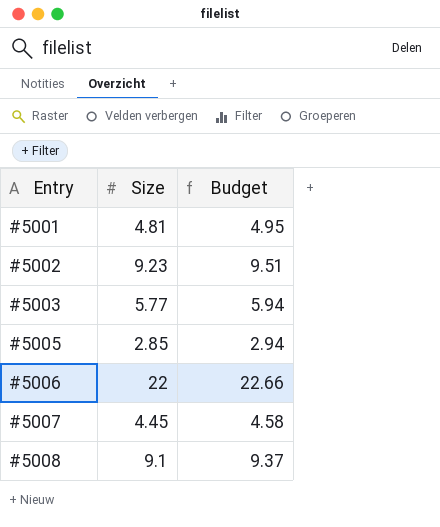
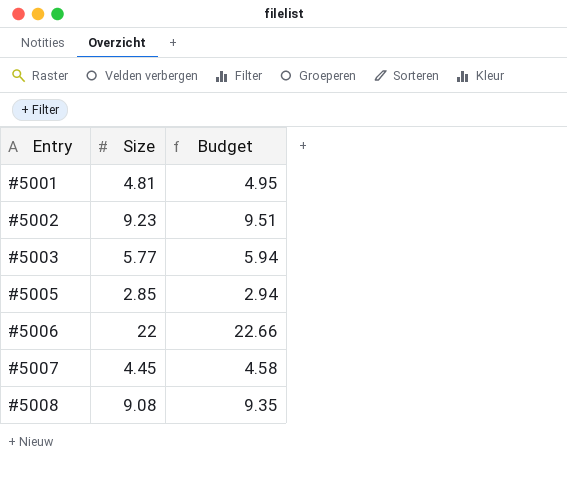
#5008 | Size: 9.1 -> 9.08
#5008 | Budget: 9.37 -> 9.35

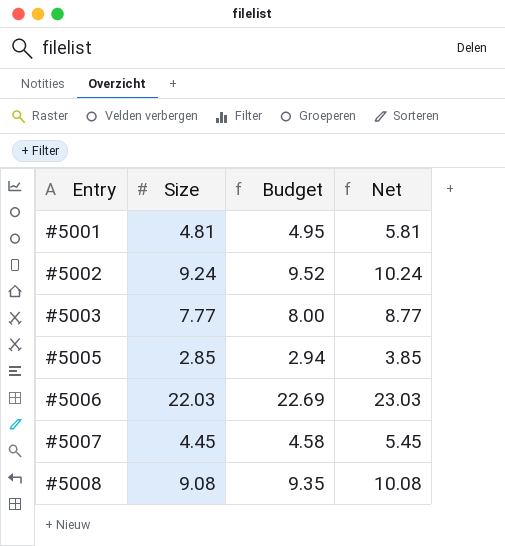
column Net | formula: none -> [Size] + 1
#5002 | Size: 9.23 -> 9.24
#5002 | Budget: 9.51 -> 9.52
#5003 | Size: 5.77 -> 7.77
#5003 | Budget: 5.94 -> 8.00
#5006 | Size: 22 -> 22.03
#5006 | Budget: 22.66 -> 22.69

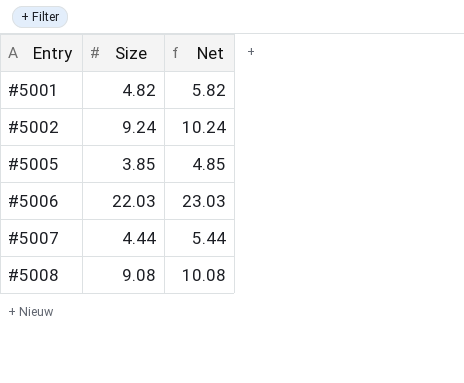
column Budget | formula: [Size] * 1.03 -> none
row #5003: 7.77 | 8.00 | 8.77 -> none
#5001 | Size: 4.81 -> 4.82
#5001 | Net: 5.81 -> 5.82
#5005 | Size: 2.85 -> 3.85
#5005 | Net: 3.85 -> 4.85
#5007 | Size: 4.45 -> 4.44
#5007 | Net: 5.45 -> 5.44

